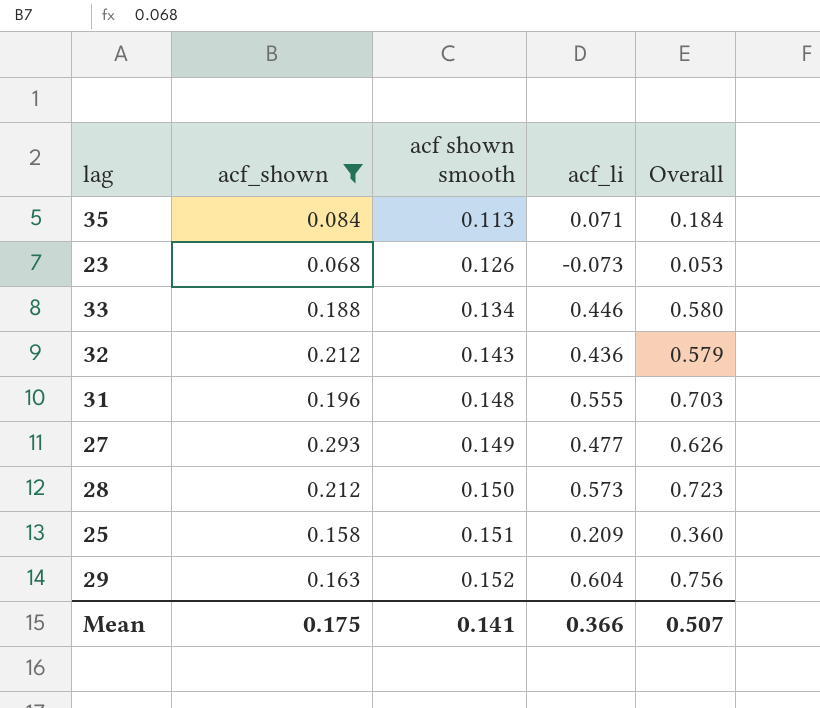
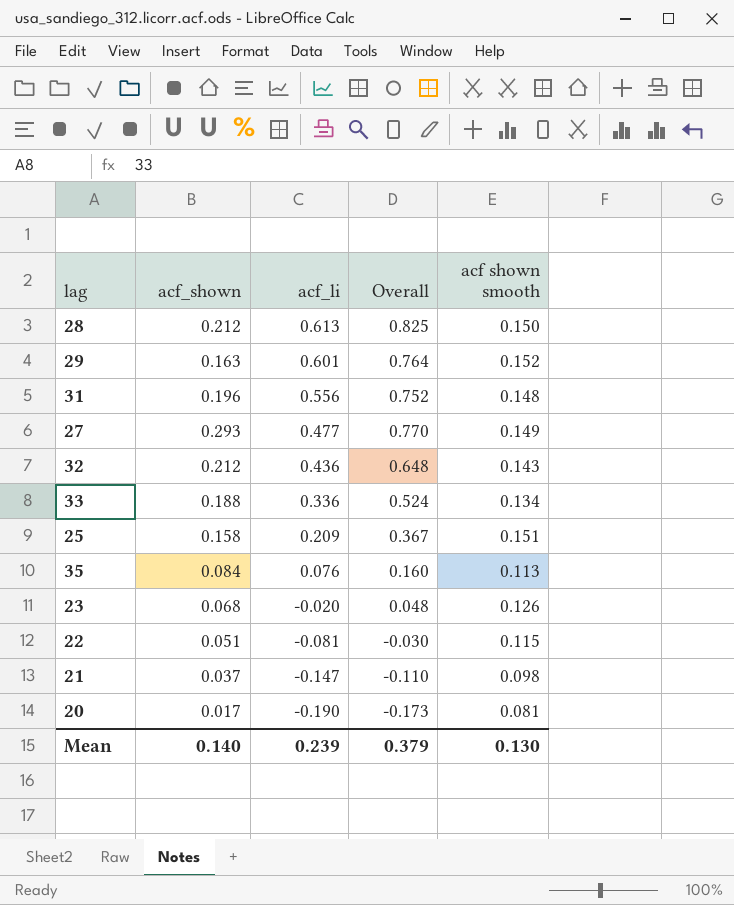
filter: acf_shown >= 0.068 -> none
row order: acf shown smooth ascending -> acf_li descending
column Overall | formula: [acf shown smooth] + [acf_li] -> [acf_shown] + [acf_li]
column acf shown smooth | position: 3 -> 5
28 | acf_li: 0.573 -> 0.613
29 | acf_li: 0.604 -> 0.601
31 | acf_li: 0.555 -> 0.556
33 | acf_li: 0.446 -> 0.336
35 | acf_li: 0.071 -> 0.076
23 | acf_li: -0.073 -> -0.020
Mean | acf_shown: 0.175 -> 0.140
Mean | acf_li: 0.366 -> 0.239
Mean | Overall: 0.507 -> 0.379
Mean | acf shown smooth: 0.141 -> 0.130

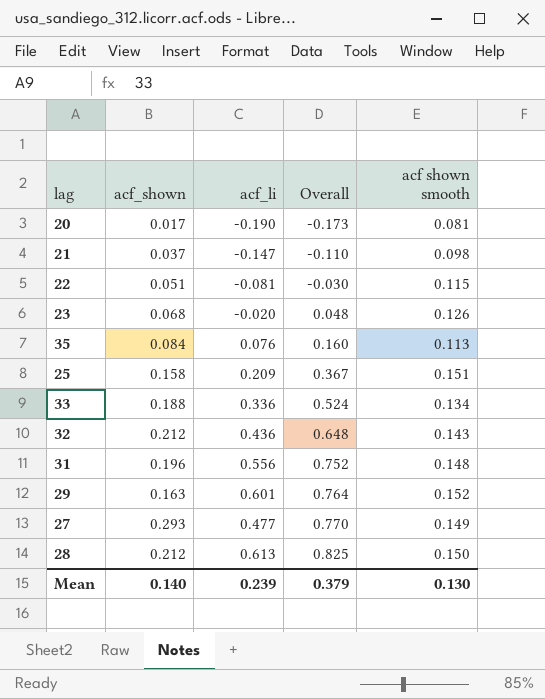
row order: acf_li descending -> Overall ascending

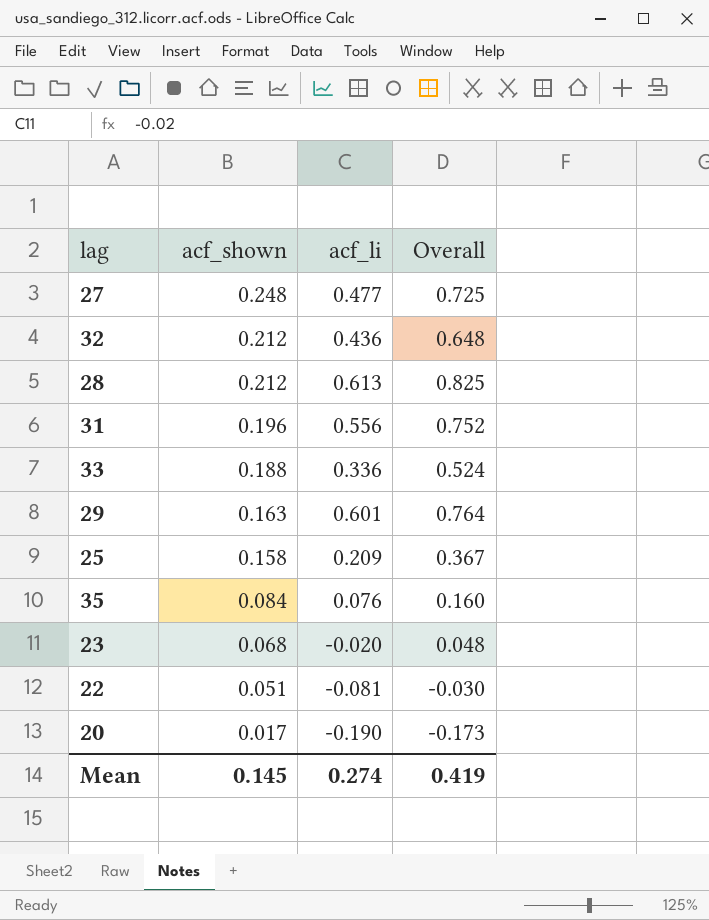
row order: Overall ascending -> acf_shown descending
column acf shown smooth | position: 5 -> none
row 21: 0.037 | -0.147 | -0.110 | 0.098 -> none
27 | acf_shown: 0.293 -> 0.248
27 | Overall: 0.770 -> 0.725
Mean | acf_shown: 0.140 -> 0.145
Mean | acf_li: 0.239 -> 0.274
Mean | Overall: 0.379 -> 0.419

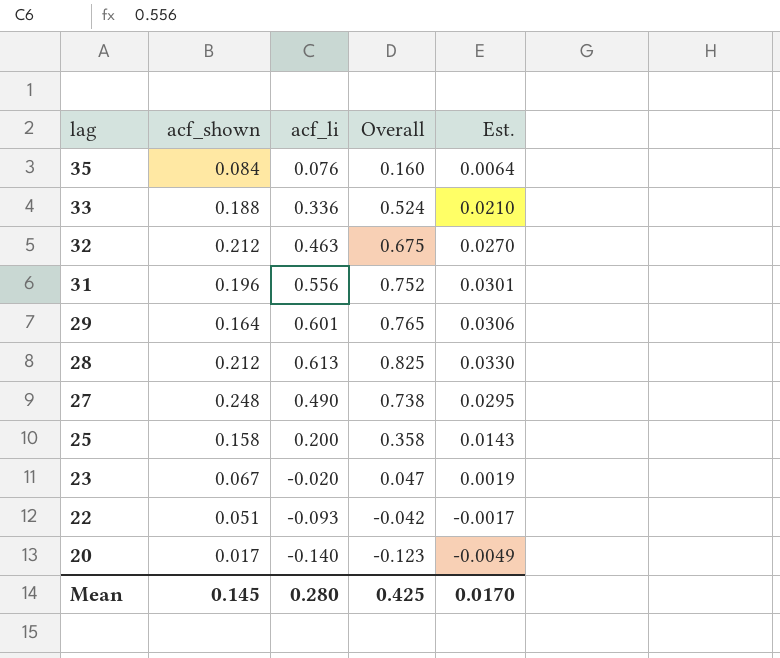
row order: acf_shown descending -> lag descending
column Est. | formula: none -> [Overall] * 0.04
32 | acf_li: 0.436 -> 0.463
32 | Overall: 0.648 -> 0.675
29 | acf_shown: 0.163 -> 0.164
29 | Overall: 0.764 -> 0.765
27 | acf_li: 0.477 -> 0.490
27 | Overall: 0.725 -> 0.738
25 | acf_li: 0.209 -> 0.200
25 | Overall: 0.367 -> 0.358
23 | acf_shown: 0.068 -> 0.067
23 | Overall: 0.048 -> 0.047
22 | acf_li: -0.081 -> -0.093
22 | Overall: -0.030 -> -0.042
20 | acf_li: -0.190 -> -0.140
20 | Overall: -0.173 -> -0.123
Mean | acf_li: 0.274 -> 0.280
Mean | Overall: 0.419 -> 0.425

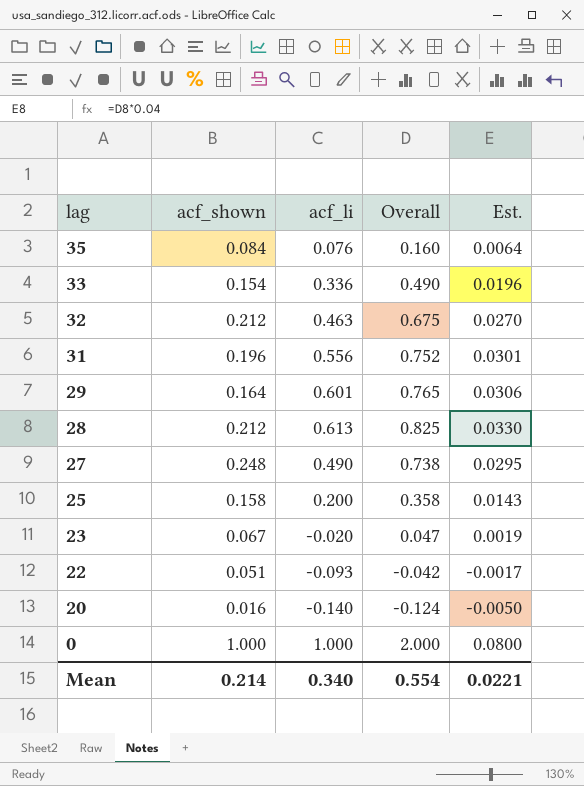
33 | acf_shown: 0.188 -> 0.154
33 | Overall: 0.524 -> 0.490
33 | Est.: 0.0210 -> 0.0196
20 | acf_shown: 0.017 -> 0.016
20 | Overall: -0.123 -> -0.124
20 | Est.: -0.0049 -> -0.0050
row 0: none -> 1.000 | 1.000 | 2.000 | 0.0800
Mean | acf_shown: 0.145 -> 0.214
Mean | acf_li: 0.280 -> 0.340
Mean | Overall: 0.425 -> 0.554
Mean | Est.: 0.0170 -> 0.0221

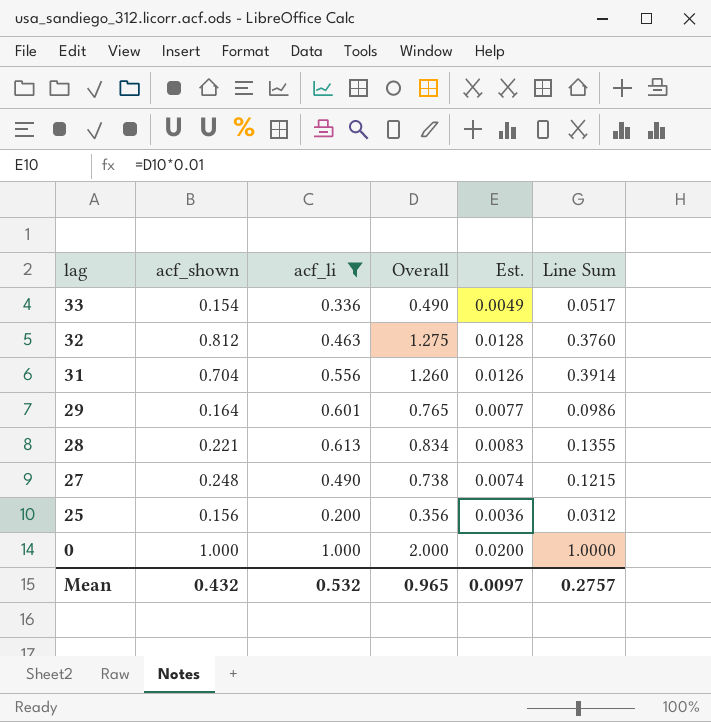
filter: none -> acf_li >= 0.200
column Est. | formula: [Overall] * 0.04 -> [Overall] * 0.01
column Line Sum | formula: none -> [acf_shown] * [acf_li]
32 | acf_shown: 0.212 -> 0.812
32 | Overall: 0.675 -> 1.275
31 | acf_shown: 0.196 -> 0.704
31 | Overall: 0.752 -> 1.260
28 | acf_shown: 0.212 -> 0.221
28 | Overall: 0.825 -> 0.834
25 | acf_shown: 0.158 -> 0.156
25 | Overall: 0.358 -> 0.356
Mean | acf_shown: 0.214 -> 0.432
Mean | acf_li: 0.340 -> 0.532
Mean | Overall: 0.554 -> 0.965
Mean | Est.: 0.0221 -> 0.0097

